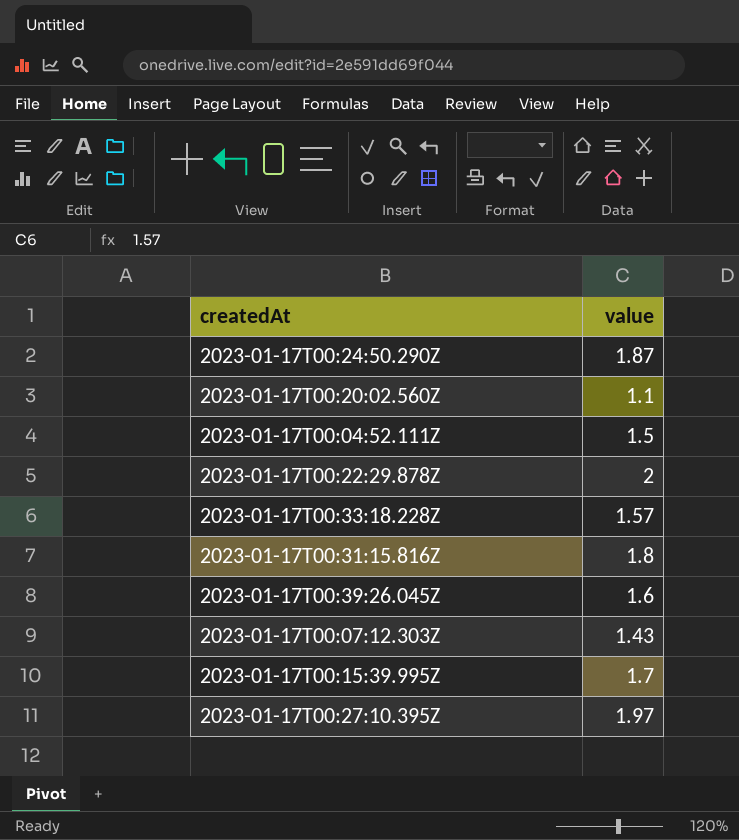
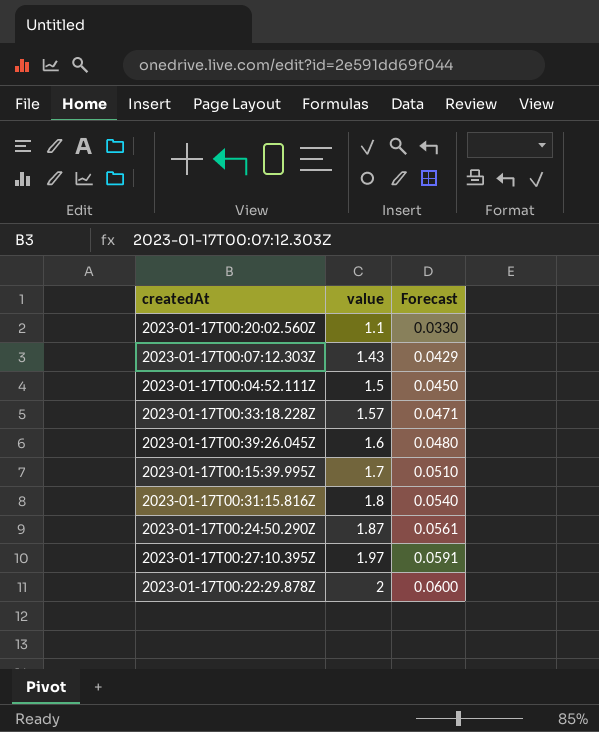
row order: none -> value ascending
column Forecast | formula: none -> [value] * 0.03

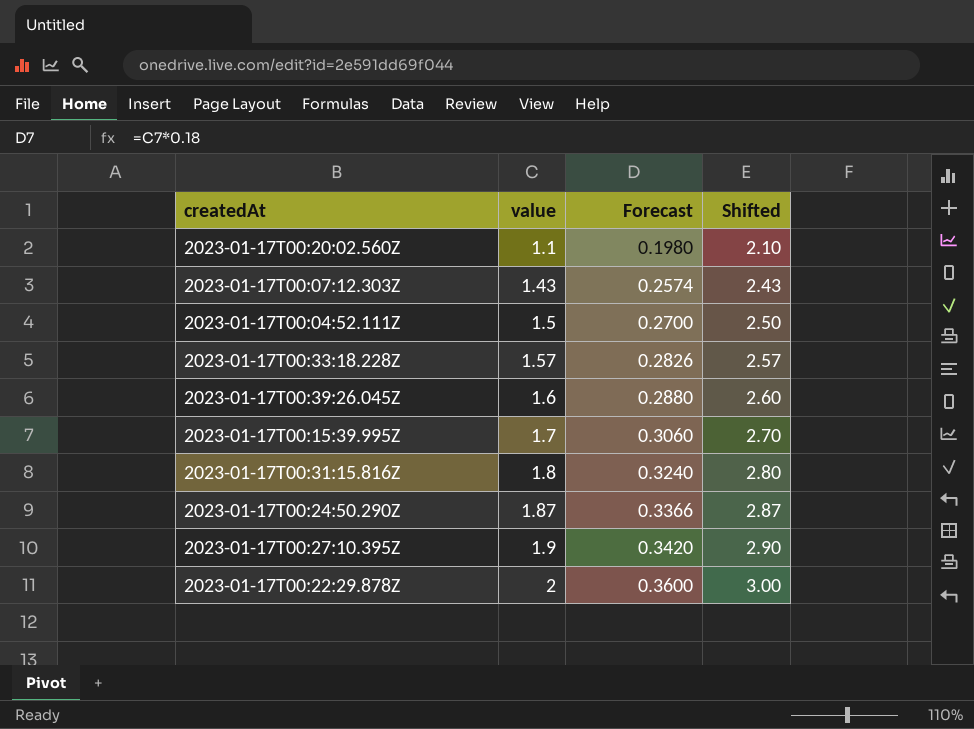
column Forecast | formula: [value] * 0.03 -> [value] * 0.18
column Shifted | formula: none -> [value] + 1
2023-01-17T00:27:10.395Z | value: 1.97 -> 1.9

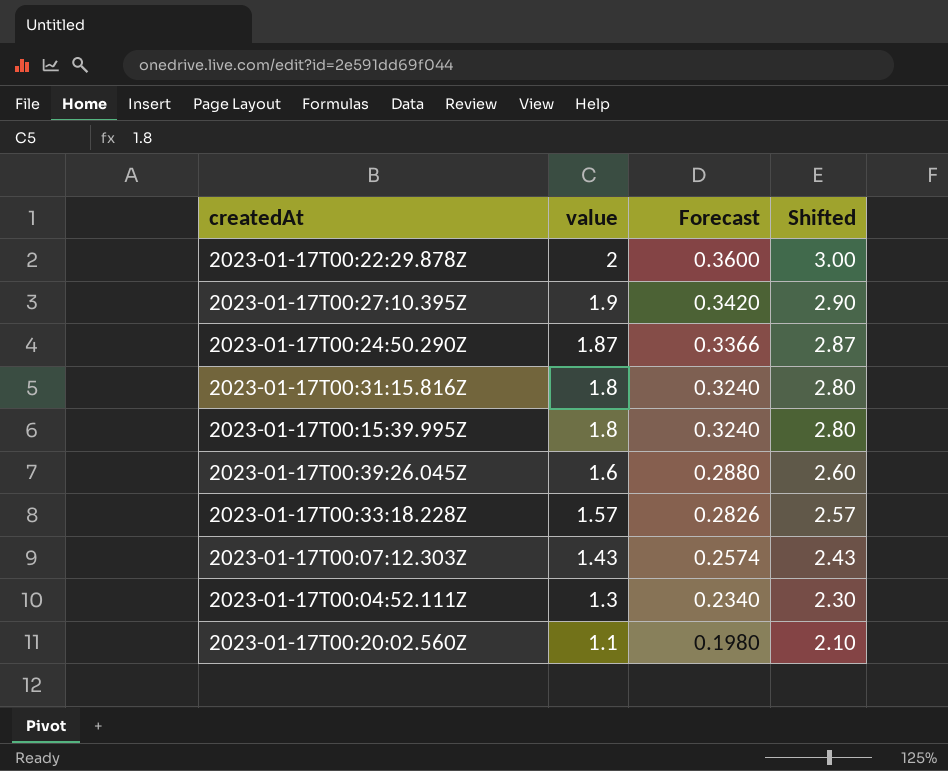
row order: value ascending -> value descending
2023-01-17T00:15:39.995Z | value: 1.7 -> 1.8
2023-01-17T00:15:39.995Z | Forecast: 0.3060 -> 0.3240
2023-01-17T00:15:39.995Z | Shifted: 2.70 -> 2.80
2023-01-17T00:04:52.111Z | value: 1.5 -> 1.3
2023-01-17T00:04:52.111Z | Forecast: 0.2700 -> 0.2340
2023-01-17T00:04:52.111Z | Shifted: 2.50 -> 2.30

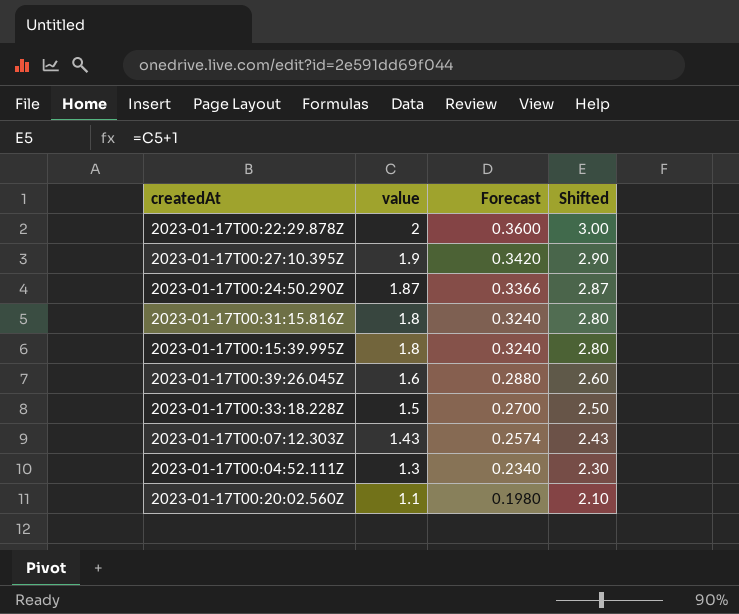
2023-01-17T00:33:18.228Z | value: 1.57 -> 1.5
2023-01-17T00:33:18.228Z | Forecast: 0.2826 -> 0.2700
2023-01-17T00:33:18.228Z | Shifted: 2.57 -> 2.50

